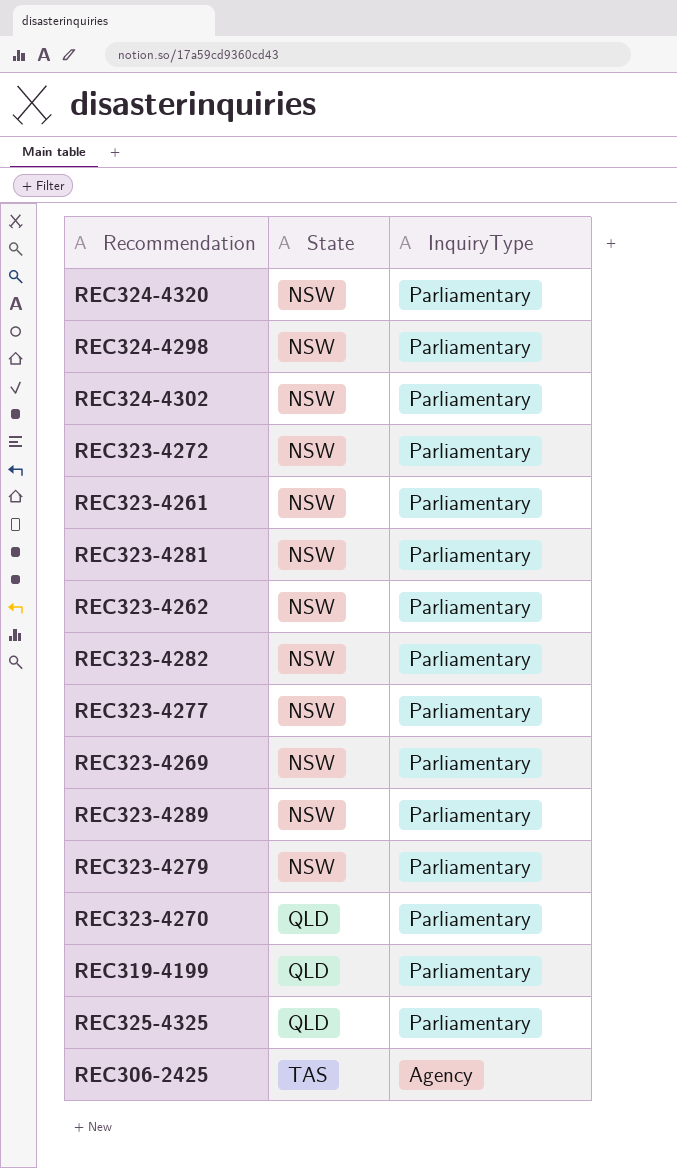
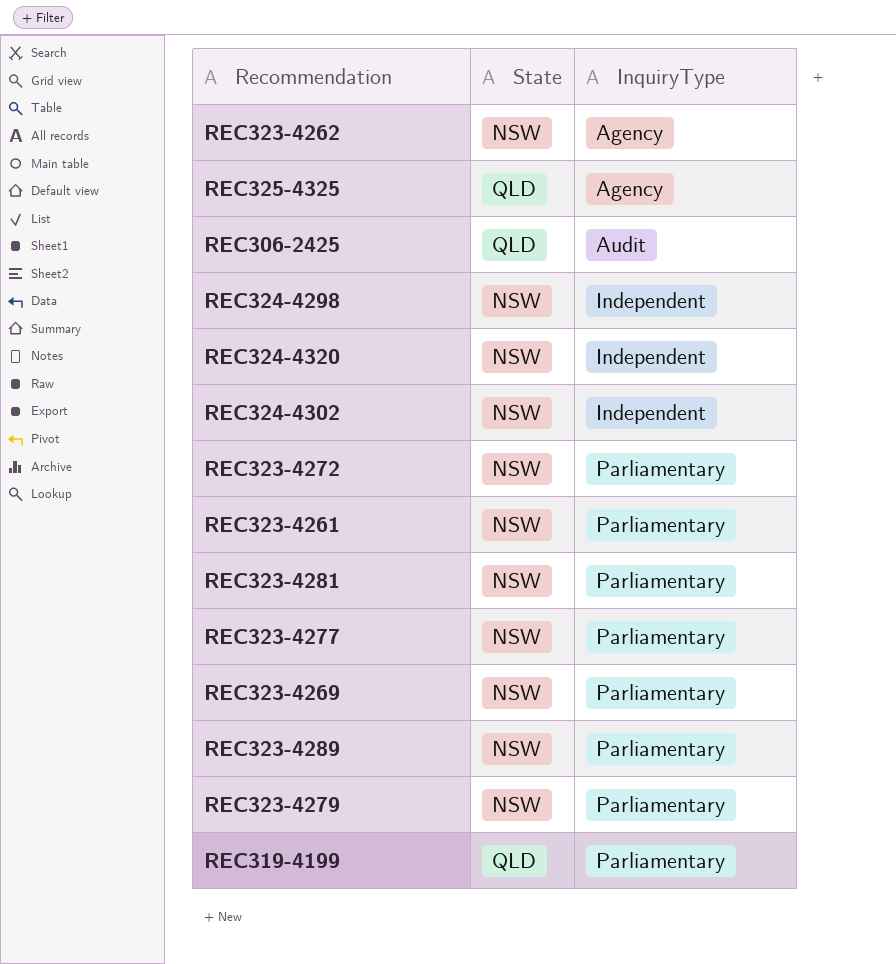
row order: State ascending -> InquiryType ascending
row REC323-4282: NSW | Parliamentary -> none
row REC323-4270: QLD | Parliamentary -> none
REC323-4262 | InquiryType: Parliamentary -> Agency
REC325-4325 | InquiryType: Parliamentary -> Agency
REC306-2425 | State: TAS -> QLD
REC306-2425 | InquiryType: Agency -> Audit
REC324-4298 | InquiryType: Parliamentary -> Independent
REC324-4320 | InquiryType: Parliamentary -> Independent
REC324-4302 | InquiryType: Parliamentary -> Independent

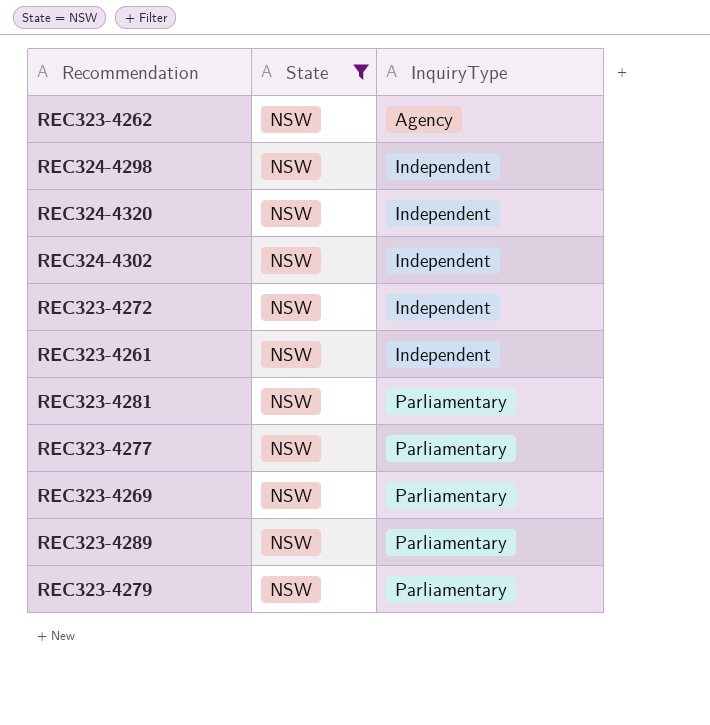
filter: none -> State = NSW
REC323-4272 | InquiryType: Parliamentary -> Independent
REC323-4261 | InquiryType: Parliamentary -> Independent

